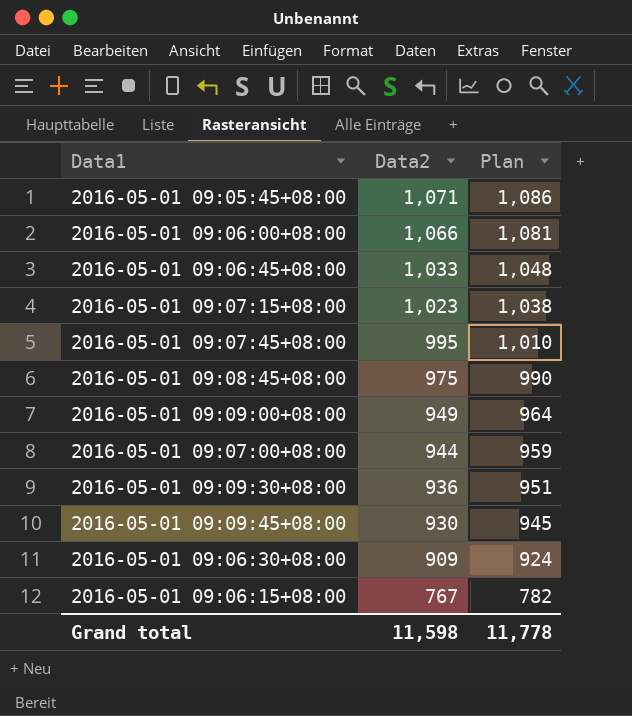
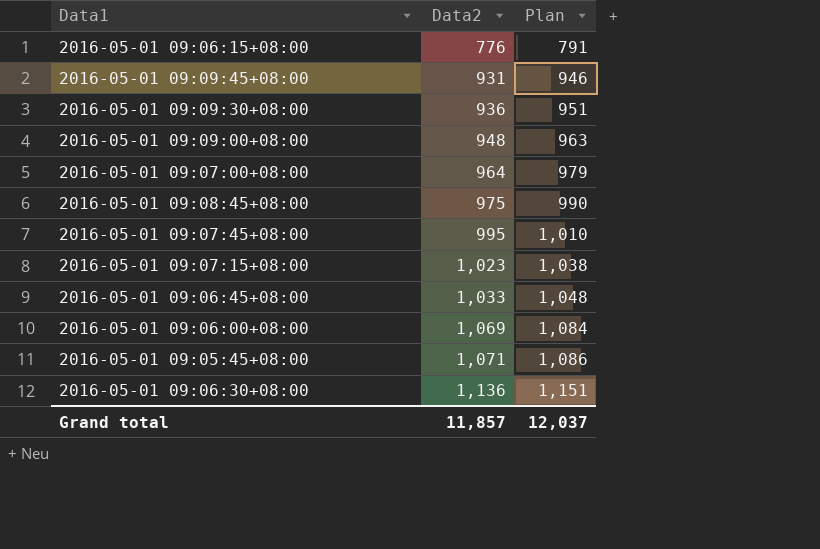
row order: Data2 descending -> Data2 ascending
2016-05-01 09:06:15+08:00 | Data2: 767 -> 776
2016-05-01 09:06:15+08:00 | Plan: 782 -> 791
2016-05-01 09:09:45+08:00 | Data2: 930 -> 931
2016-05-01 09:09:45+08:00 | Plan: 945 -> 946
2016-05-01 09:09:00+08:00 | Data2: 949 -> 948
2016-05-01 09:09:00+08:00 | Plan: 964 -> 963
2016-05-01 09:07:00+08:00 | Data2: 944 -> 964
2016-05-01 09:07:00+08:00 | Plan: 959 -> 979
2016-05-01 09:06:00+08:00 | Data2: 1,066 -> 1,069
2016-05-01 09:06:00+08:00 | Plan: 1,081 -> 1,084
2016-05-01 09:06:30+08:00 | Data2: 909 -> 1,136
2016-05-01 09:06:30+08:00 | Plan: 924 -> 1,151
Grand total | Data2: 11,598 -> 11,857
Grand total | Plan: 11,778 -> 12,037

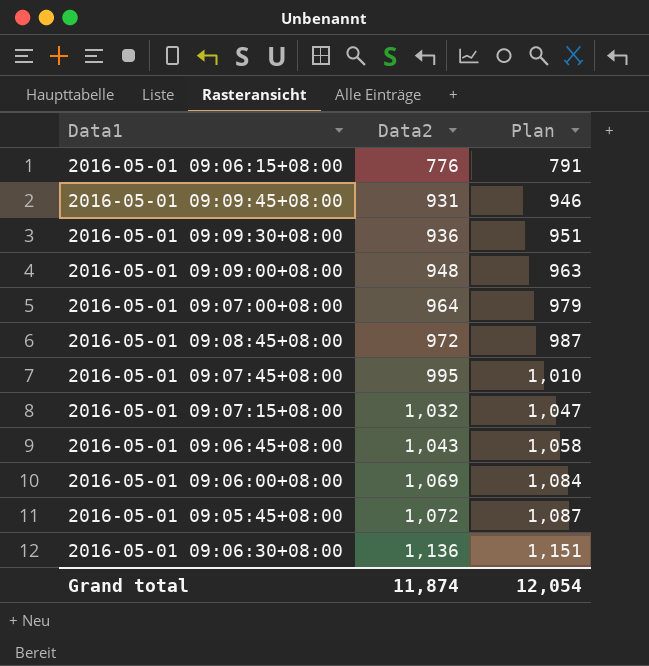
2016-05-01 09:08:45+08:00 | Data2: 975 -> 972
2016-05-01 09:08:45+08:00 | Plan: 990 -> 987
2016-05-01 09:07:15+08:00 | Data2: 1,023 -> 1,032
2016-05-01 09:07:15+08:00 | Plan: 1,038 -> 1,047
2016-05-01 09:06:45+08:00 | Data2: 1,033 -> 1,043
2016-05-01 09:06:45+08:00 | Plan: 1,048 -> 1,058
2016-05-01 09:05:45+08:00 | Data2: 1,071 -> 1,072
2016-05-01 09:05:45+08:00 | Plan: 1,086 -> 1,087
Grand total | Data2: 11,857 -> 11,874
Grand total | Plan: 12,037 -> 12,054

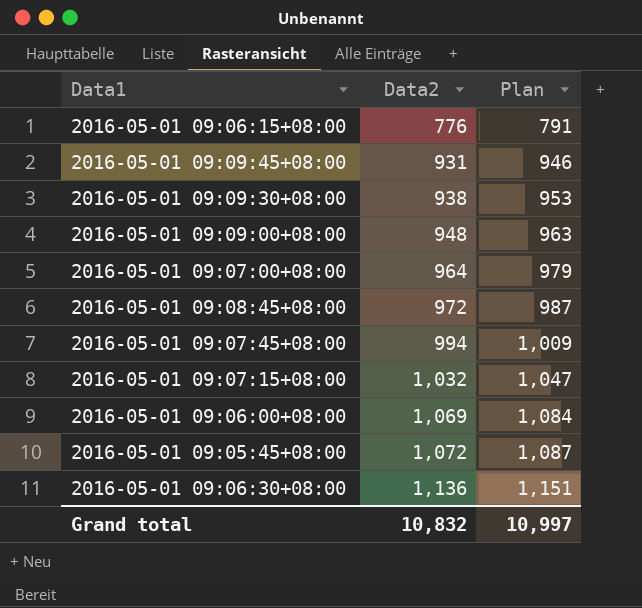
row 2016-05-01 09:06:45+08:00: 1,043 | 1,058 -> none
2016-05-01 09:09:30+08:00 | Data2: 936 -> 938
2016-05-01 09:09:30+08:00 | Plan: 951 -> 953
2016-05-01 09:07:45+08:00 | Data2: 995 -> 994
2016-05-01 09:07:45+08:00 | Plan: 1,010 -> 1,009
Grand total | Data2: 11,874 -> 10,832
Grand total | Plan: 12,054 -> 10,997

